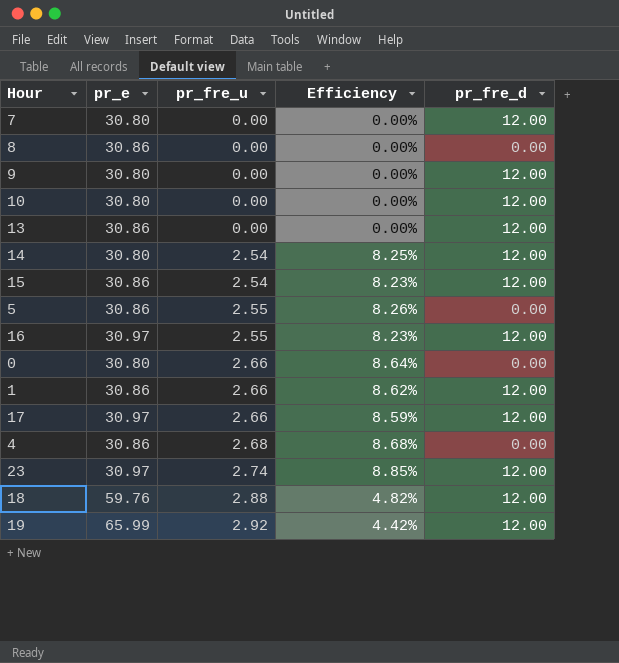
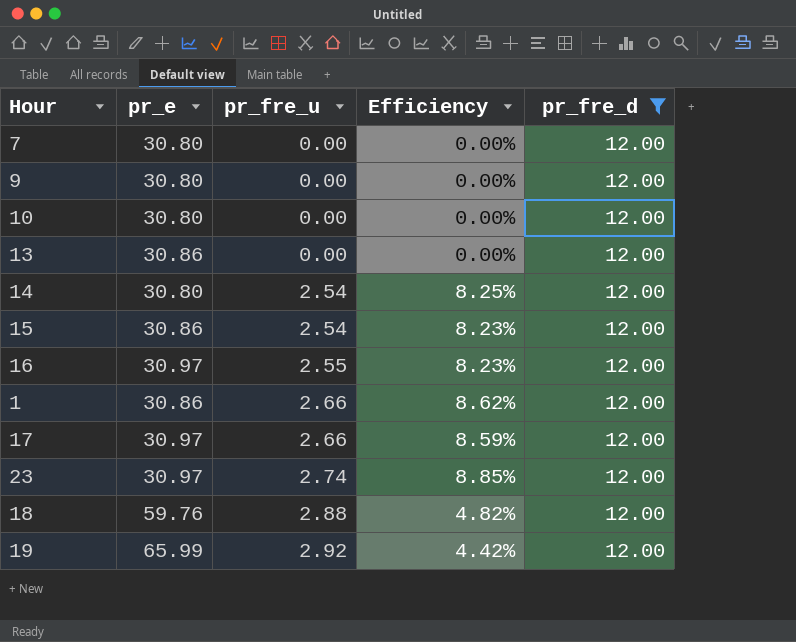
filter: none -> pr_fre_d = 12.00

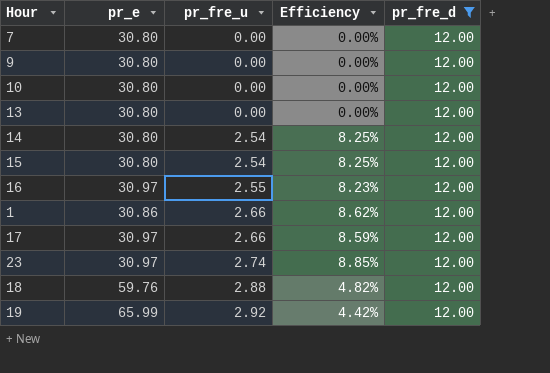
13 | pr_e: 30.86 -> 30.80
15 | pr_e: 30.86 -> 30.80
15 | Efficiency: 8.23% -> 8.25%

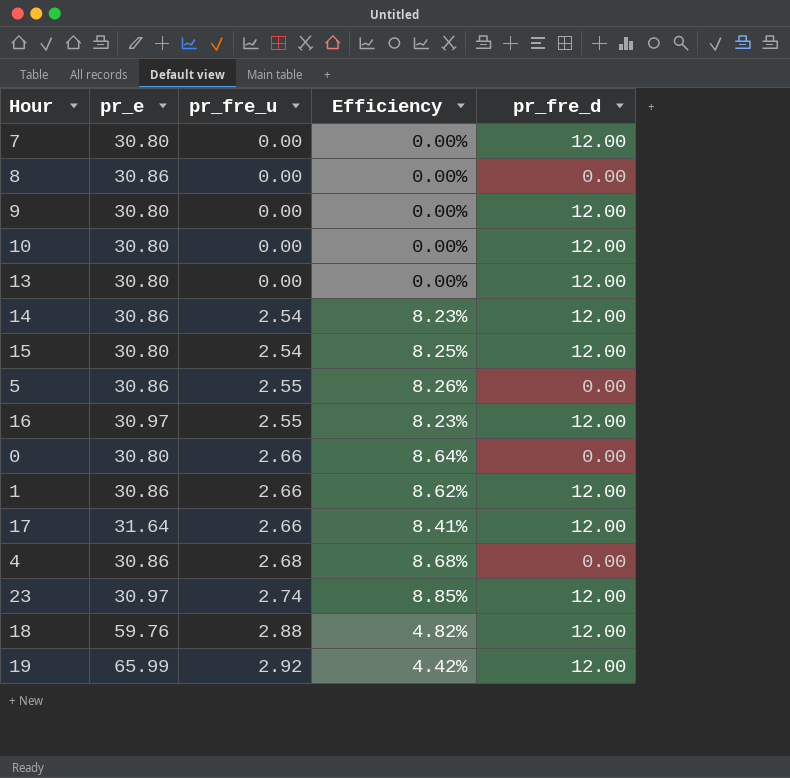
filter: pr_fre_d = 12.00 -> none
14 | pr_e: 30.80 -> 30.86
14 | Efficiency: 8.25% -> 8.23%
17 | pr_e: 30.97 -> 31.64
17 | Efficiency: 8.59% -> 8.41%

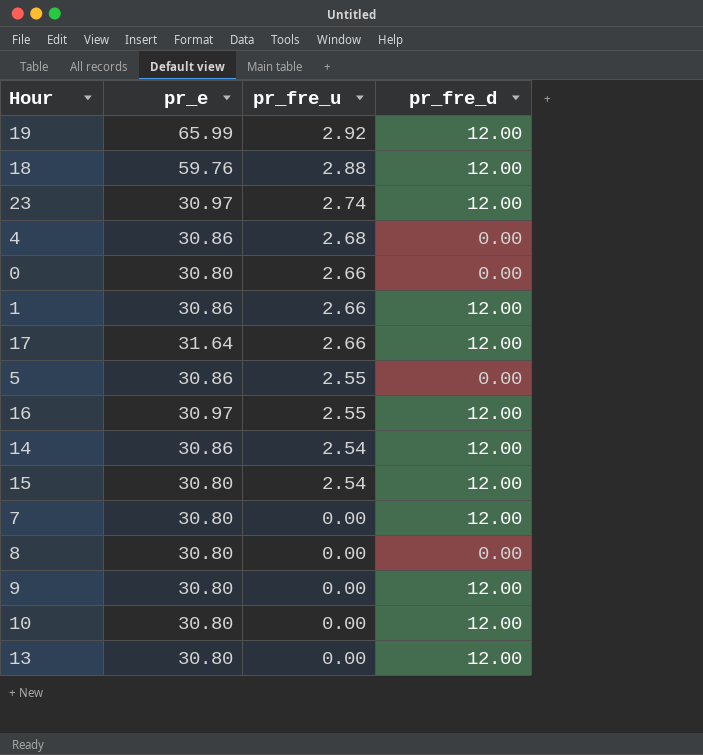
row order: pr_fre_u ascending -> pr_fre_u descending
column Efficiency | formula: [pr_fre_u] / [pr_e] -> none
8 | pr_e: 30.86 -> 30.80

